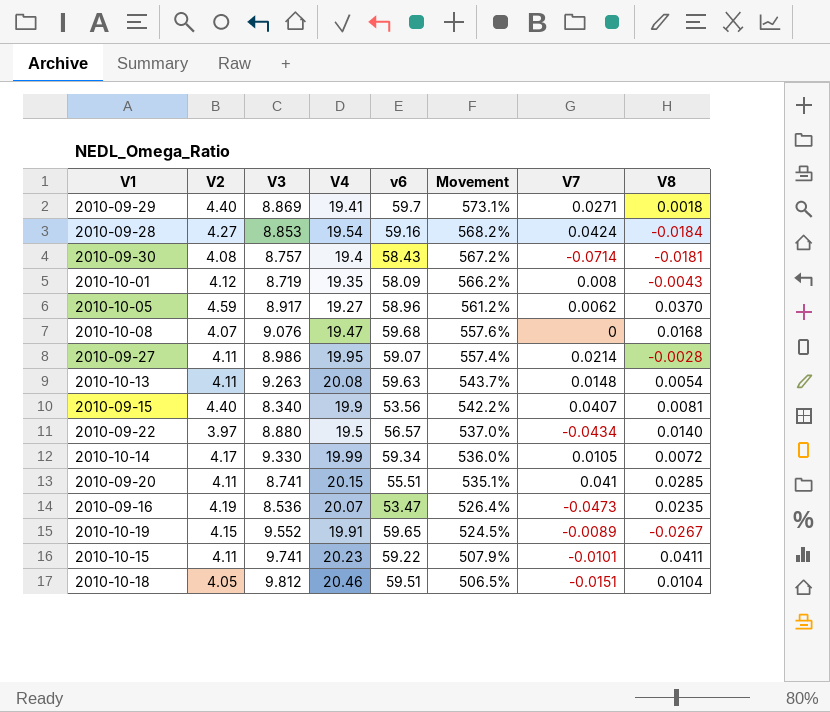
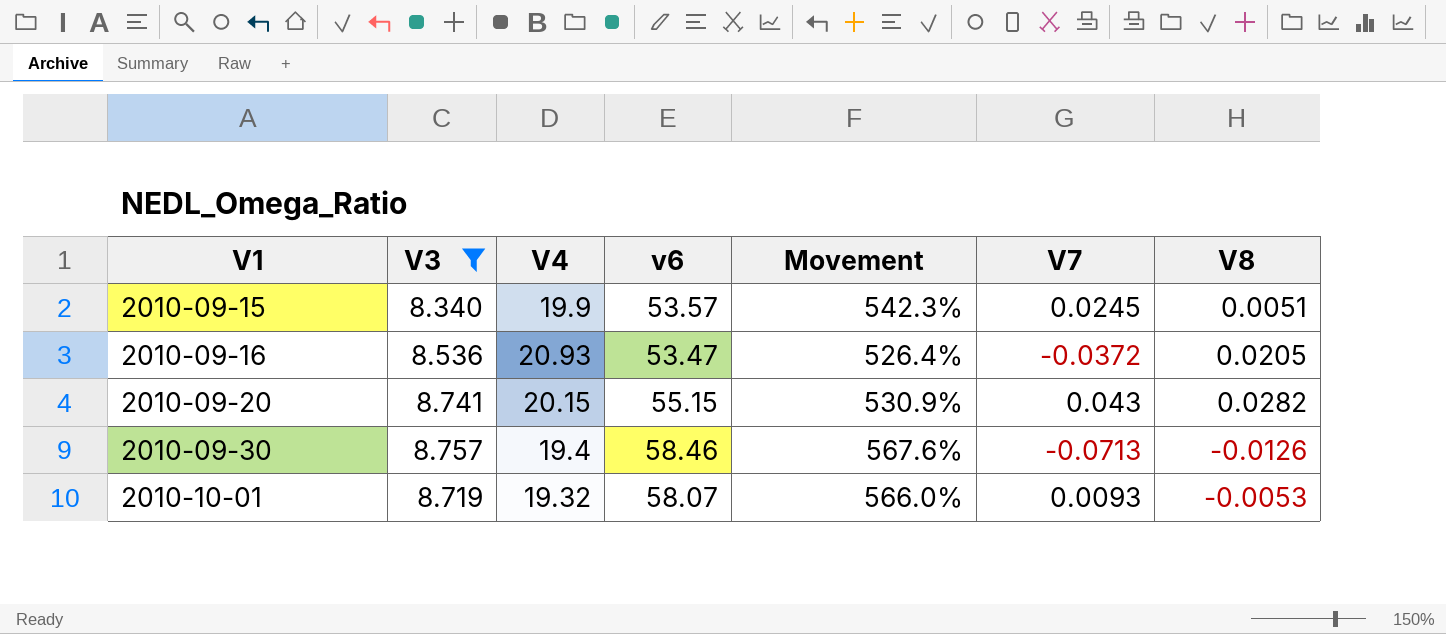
filter: none -> V3 <= 8.757
row order: Movement descending -> V1 ascending
column V2 | position: 2 -> none
2010-09-15 | v6: 53.56 -> 53.57
2010-09-15 | Movement: 542.2% -> 542.3%
2010-09-15 | V7: 0.0407 -> 0.0245
2010-09-15 | V8: 0.0081 -> 0.0051
2010-09-16 | V4: 20.07 -> 20.93
2010-09-16 | V7: -0.0473 -> -0.0372
2010-09-16 | V8: 0.0235 -> 0.0205
2010-09-20 | v6: 55.51 -> 55.15
2010-09-20 | Movement: 535.1% -> 530.9%
2010-09-20 | V7: 0.041 -> 0.043
2010-09-20 | V8: 0.0285 -> 0.0282
2010-09-30 | v6: 58.43 -> 58.46
2010-09-30 | Movement: 567.2% -> 567.6%
2010-09-30 | V7: -0.0714 -> -0.0713
2010-09-30 | V8: -0.0181 -> -0.0126
2010-10-01 | V4: 19.35 -> 19.32
2010-10-01 | v6: 58.09 -> 58.07
2010-10-01 | Movement: 566.2% -> 566.0%
2010-10-01 | V7: 0.008 -> 0.0093
2010-10-01 | V8: -0.0043 -> -0.0053

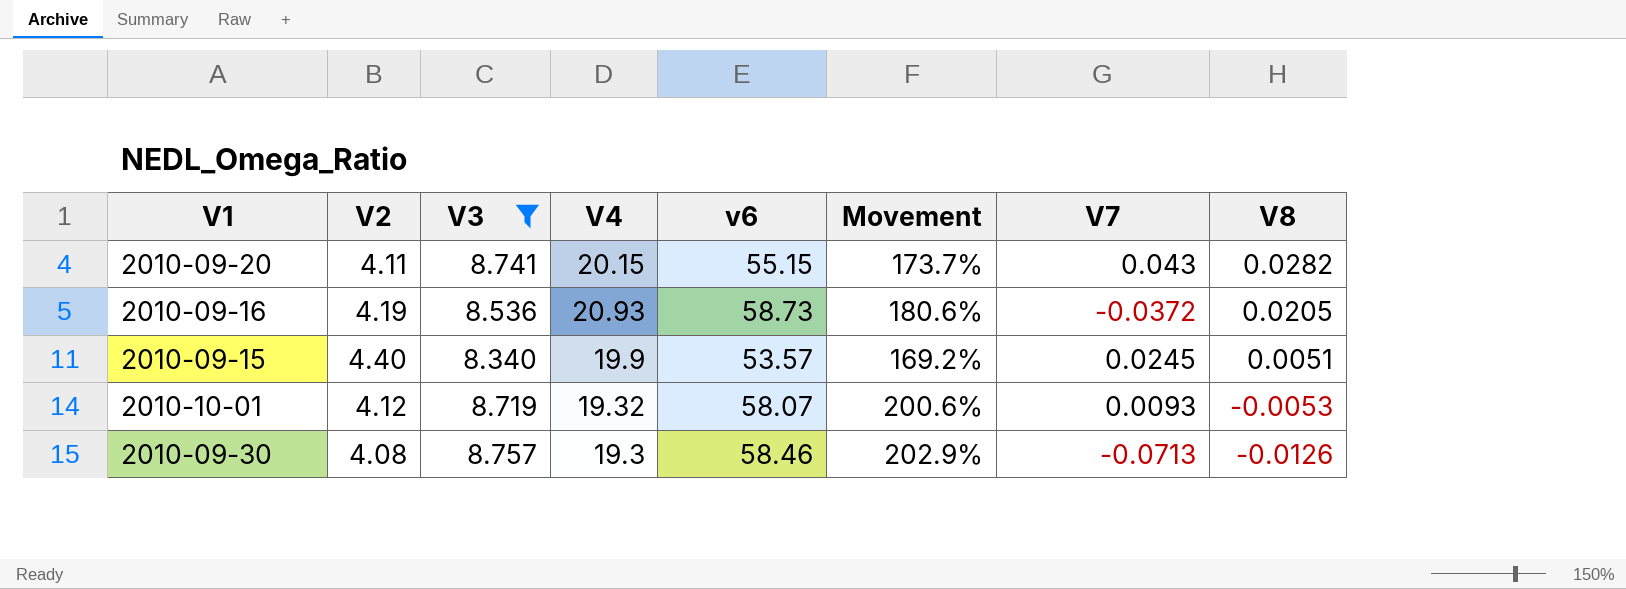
row order: V1 ascending -> V8 descending
column V2 | position: none -> 2
column Movement | formula: ([v6] - [V3]) / [V3] -> ([v6] - [V4]) / [V4]
2010-09-16 | v6: 53.47 -> 58.73
2010-09-30 | V4: 19.4 -> 19.3

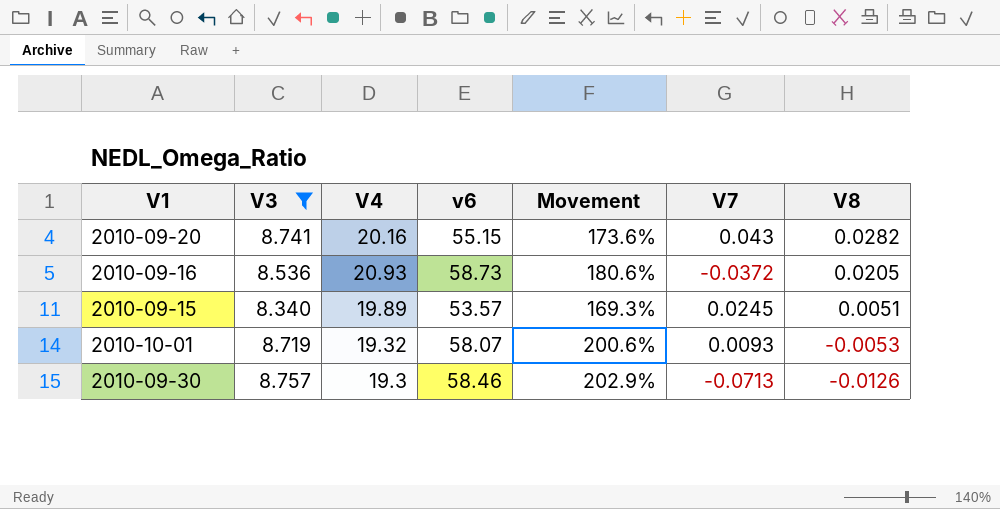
column V2 | position: 2 -> none
2010-09-20 | V4: 20.15 -> 20.16
2010-09-20 | Movement: 173.7% -> 173.6%
2010-09-15 | V4: 19.9 -> 19.89
2010-09-15 | Movement: 169.2% -> 169.3%

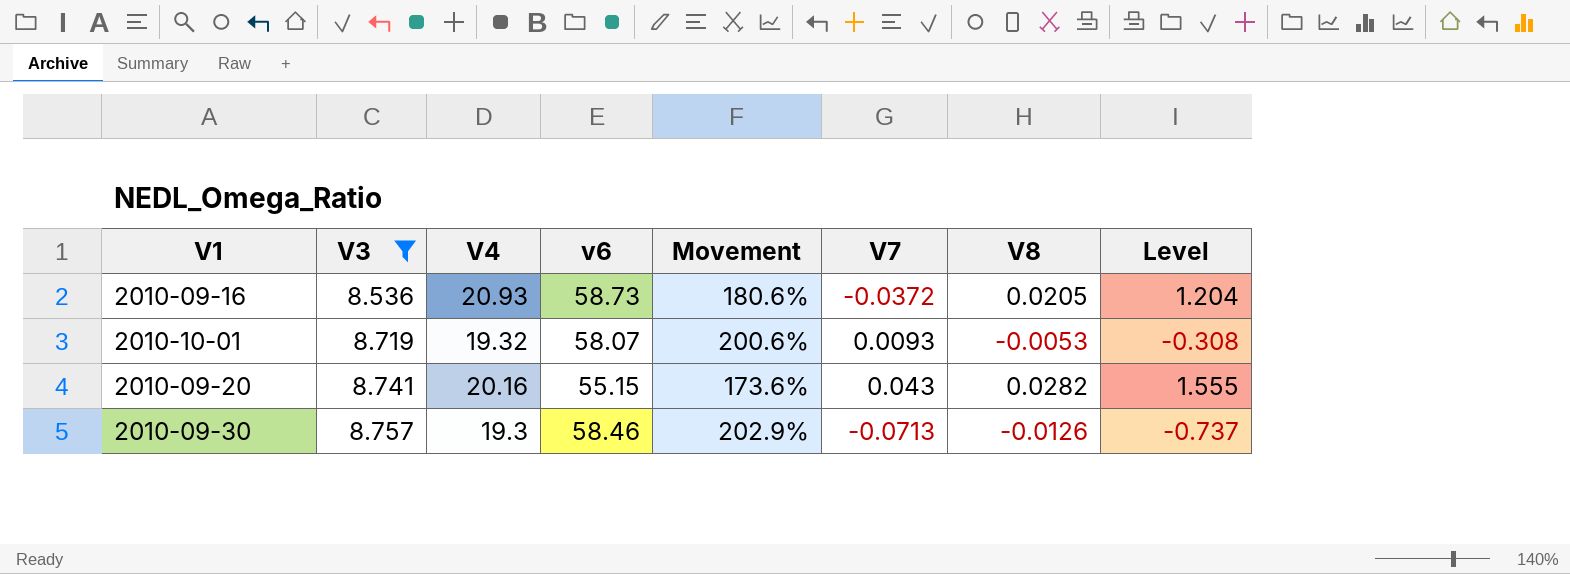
row order: V8 descending -> V3 ascending
column Level | formula: none -> [v6] * [V8]
row 2010-09-15: 8.340 | 19.89 | 53.57 | 169.3% | 0.0245 | 0.0051 -> none

